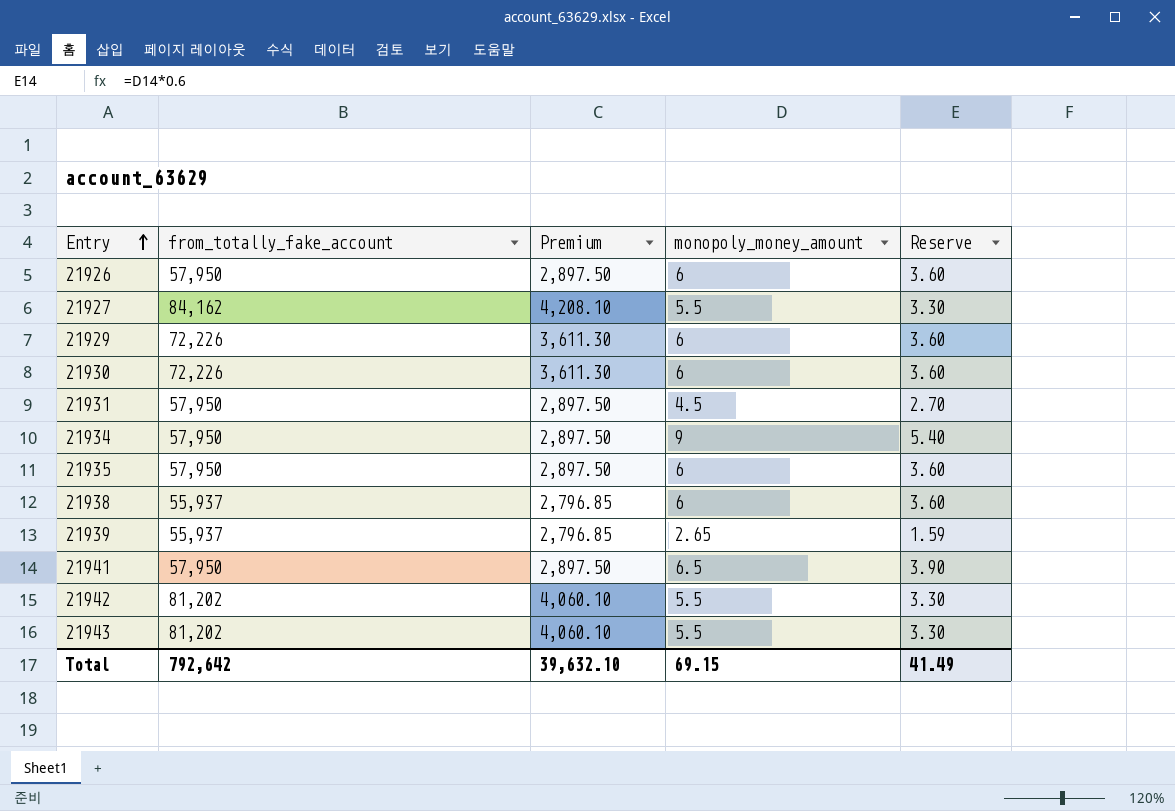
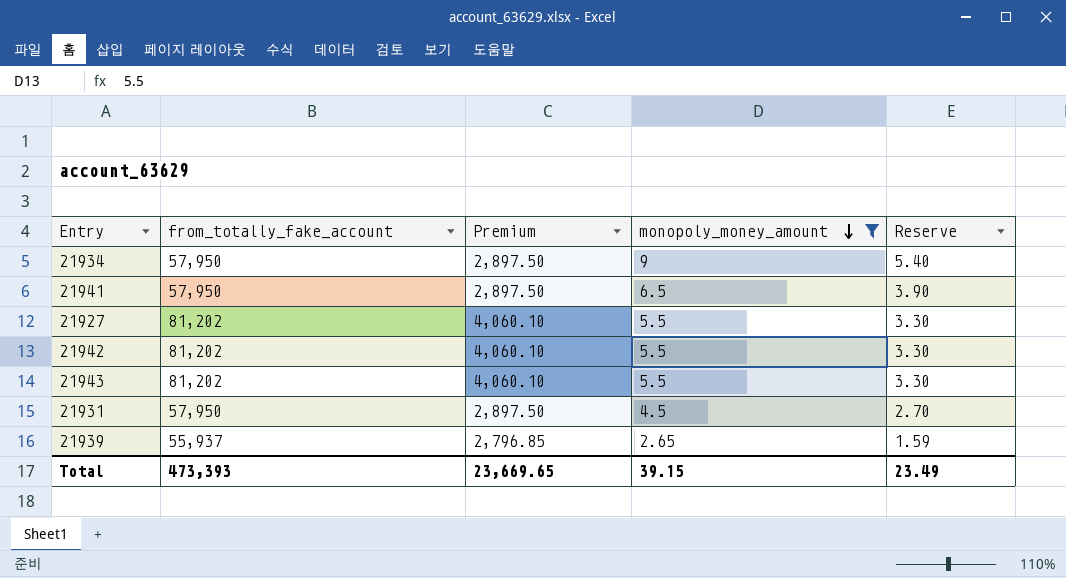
filter: none -> monopoly_money_amount != 6
row order: Entry ascending -> monopoly_money_amount descending
21927 | from_totally_fake_account: 84,162 -> 81,202
21927 | Premium: 4,208.10 -> 4,060.10
Total | from_totally_fake_account: 792,642 -> 473,393
Total | Premium: 39,632.10 -> 23,669.65
Total | monopoly_money_amount: 69.15 -> 39.15
Total | Reserve: 41.49 -> 23.49

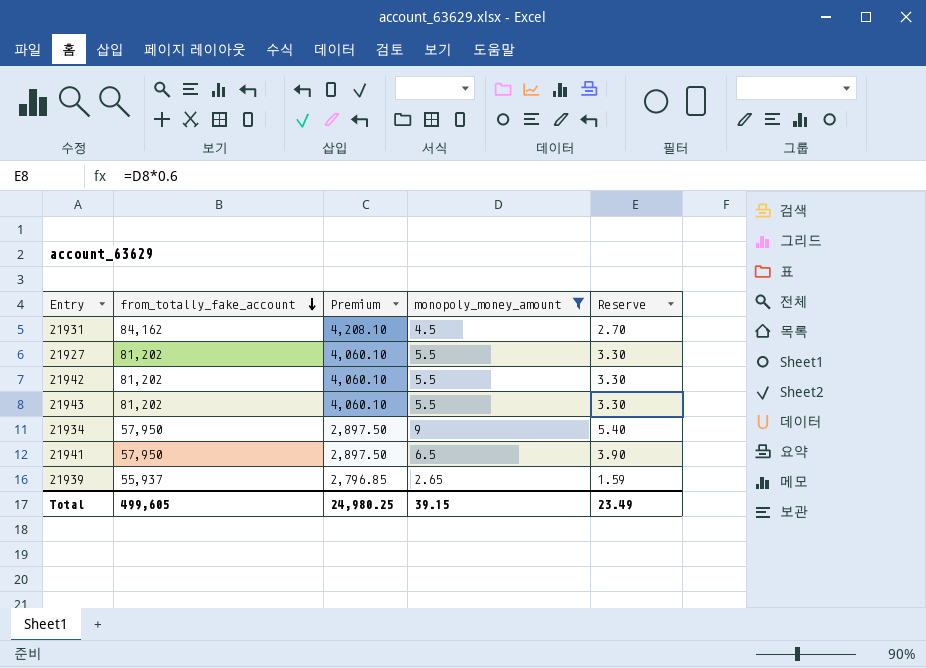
row order: monopoly_money_amount descending -> from_totally_fake_account descending
21931 | from_totally_fake_account: 57,950 -> 84,162
21931 | Premium: 2,897.50 -> 4,208.10
Total | from_totally_fake_account: 473,393 -> 499,605
Total | Premium: 23,669.65 -> 24,980.25

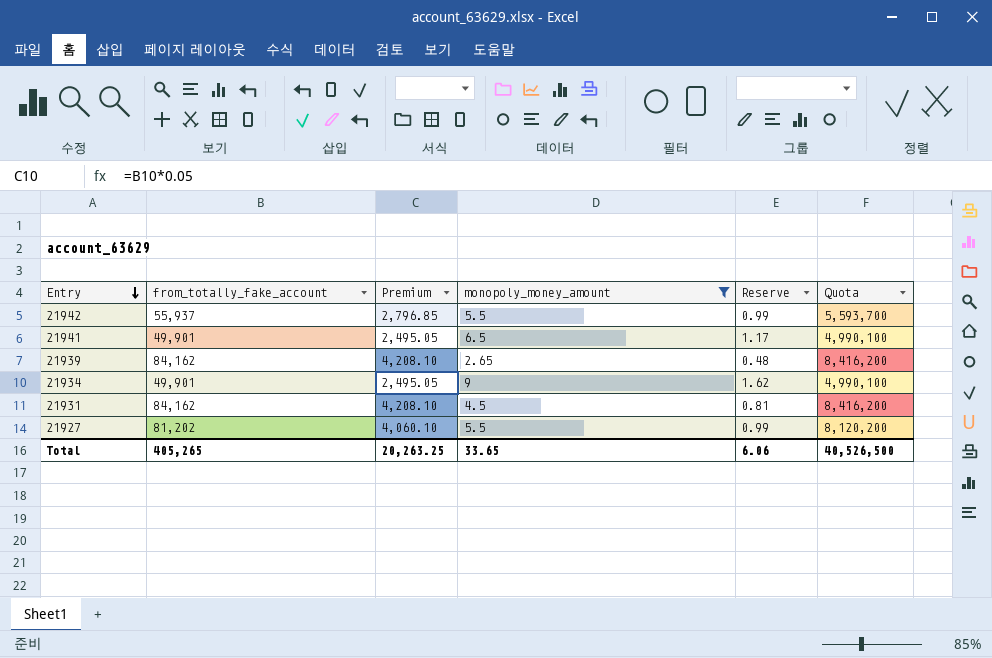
row order: from_totally_fake_account descending -> Entry descending
column Reserve | formula: [monopoly_money_amount] * 0.6 -> [monopoly_money_amount] * 0.18
column Quota | formula: none -> [from_totally_fake_account] * 100
row 21943: 81,202 | 4,060.10 | 5.5 | 3.30 -> none
21942 | from_totally_fake_account: 81,202 -> 55,937
21942 | Premium: 4,060.10 -> 2,796.85
21941 | from_totally_fake_account: 57,950 -> 49,901
21941 | Premium: 2,897.50 -> 2,495.05
21939 | from_totally_fake_account: 55,937 -> 84,162
21939 | Premium: 2,796.85 -> 4,208.10
21934 | from_totally_fake_account: 57,950 -> 49,901
21934 | Premium: 2,897.50 -> 2,495.05
Total | from_totally_fake_account: 499,605 -> 405,265
Total | Premium: 24,980.25 -> 20,263.25
Total | monopoly_money_amount: 39.15 -> 33.65
Total | Reserve: 23.49 -> 6.06

